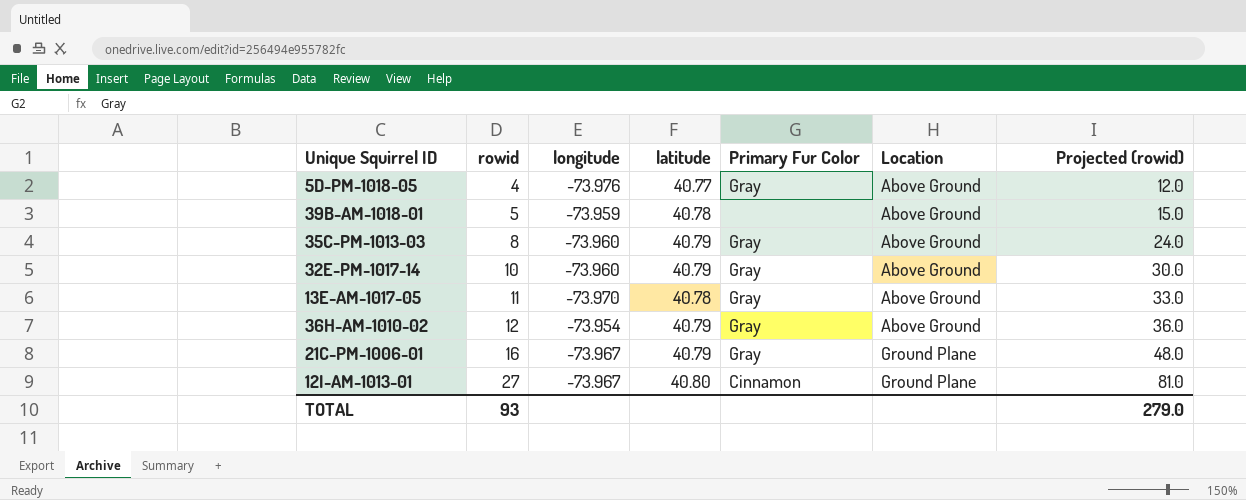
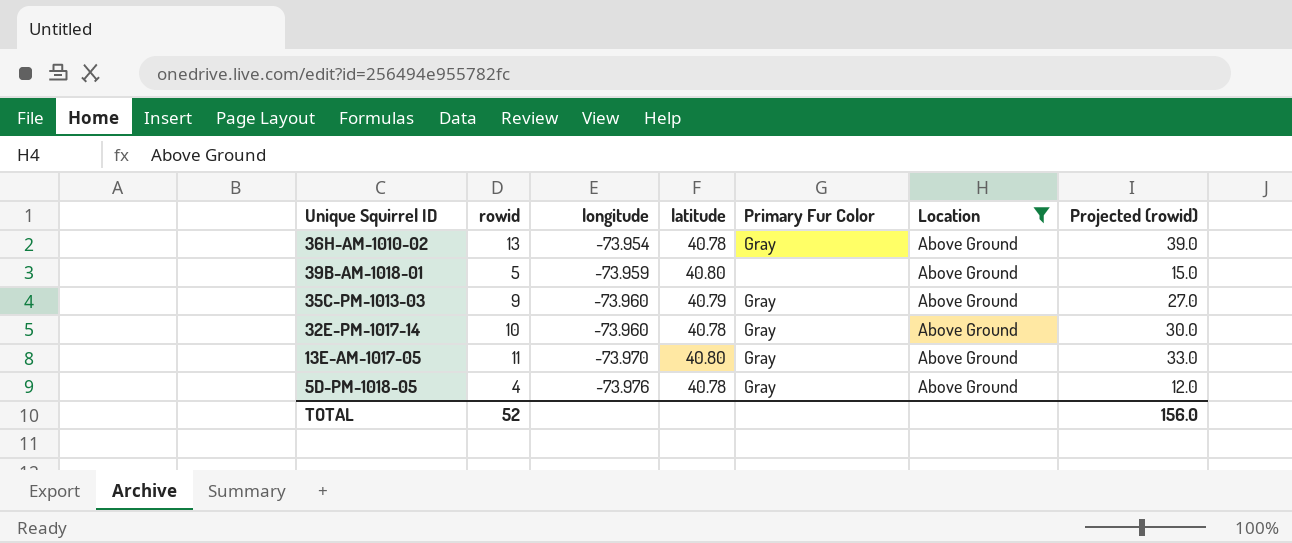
filter: none -> Location = Above Ground
row order: rowid ascending -> longitude descending
36H-AM-1010-02 | rowid: 12 -> 13
36H-AM-1010-02 | latitude: 40.79 -> 40.78
36H-AM-1010-02 | Projected (rowid): 36.0 -> 39.0
39B-AM-1018-01 | latitude: 40.78 -> 40.80
35C-PM-1013-03 | rowid: 8 -> 9
35C-PM-1013-03 | Projected (rowid): 24.0 -> 27.0
32E-PM-1017-14 | latitude: 40.79 -> 40.78
13E-AM-1017-05 | latitude: 40.78 -> 40.80
5D-PM-1018-05 | latitude: 40.77 -> 40.78
TOTAL | rowid: 93 -> 52
TOTAL | Projected (rowid): 279.0 -> 156.0

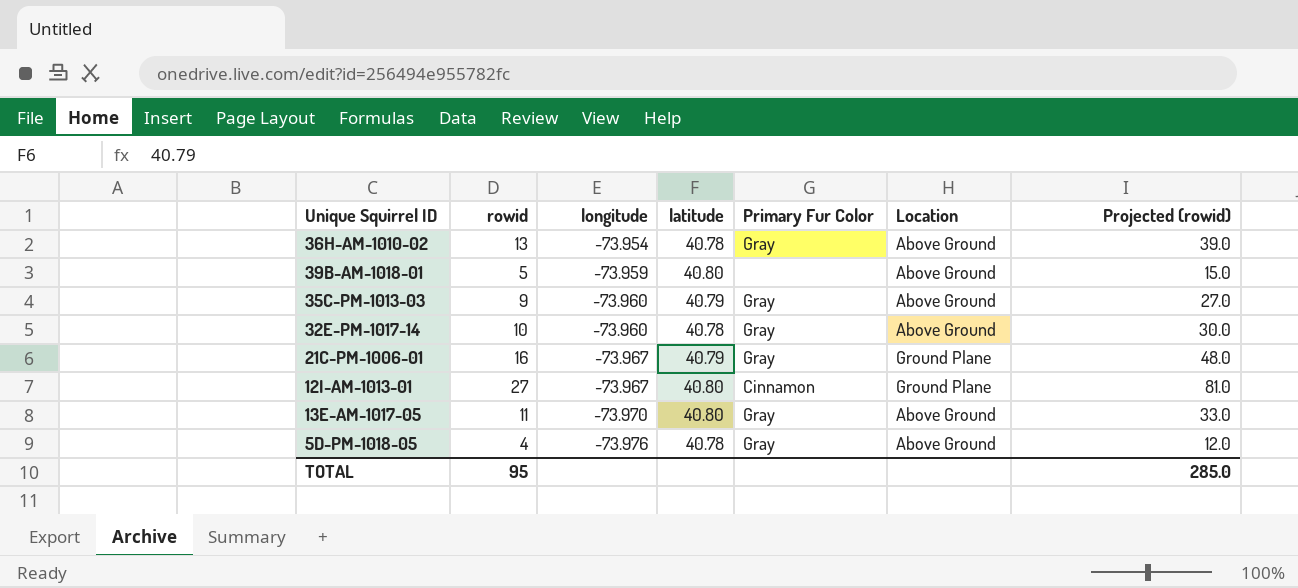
filter: Location = Above Ground -> none
TOTAL | rowid: 52 -> 95
TOTAL | Projected (rowid): 156.0 -> 285.0

